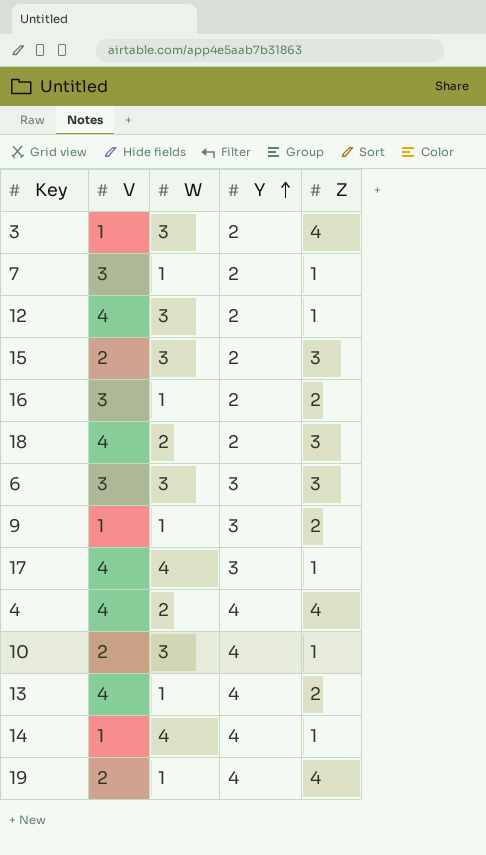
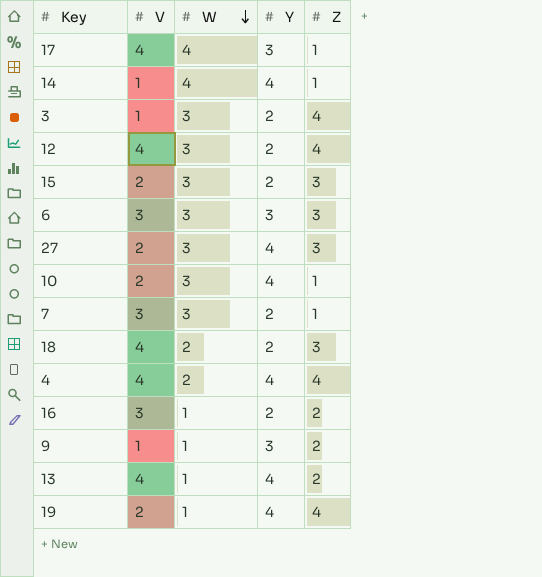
row order: Y ascending -> W descending
12 | Z: 1 -> 4
row 27: none -> 2 | 3 | 4 | 3
7 | W: 1 -> 3

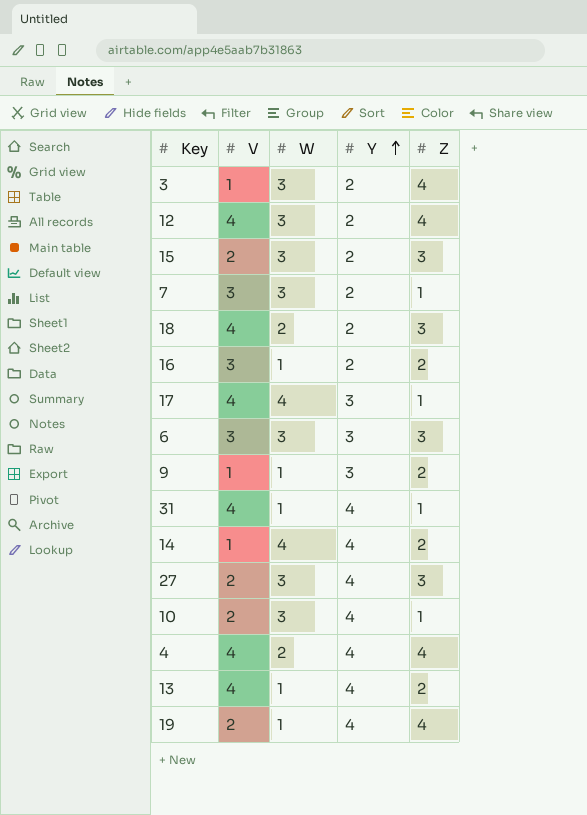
row order: W descending -> Y ascending
row 31: none -> 4 | 1 | 4 | 1
14 | Z: 1 -> 2

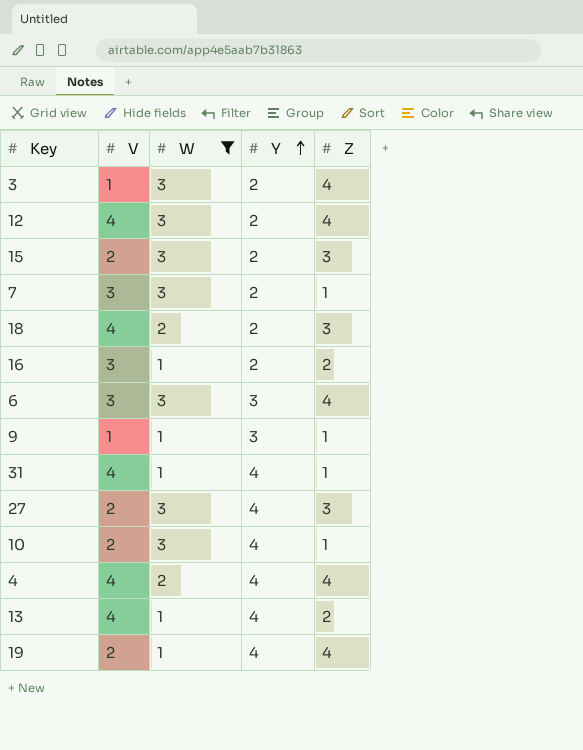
filter: none -> W != 4
6 | Z: 3 -> 4
9 | Z: 2 -> 1

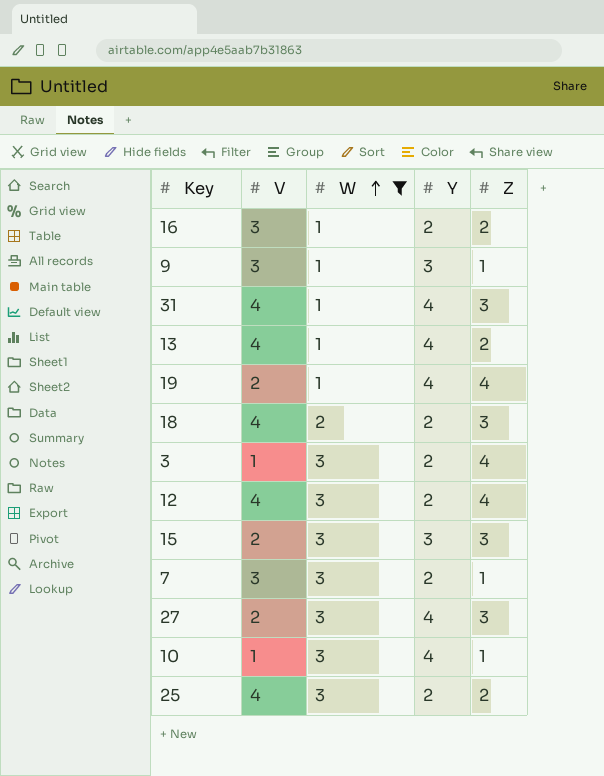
row order: Y ascending -> W ascending
row 6: 3 | 3 | 3 | 4 -> none
row 4: 4 | 2 | 4 | 4 -> none
9 | V: 1 -> 3
31 | Z: 1 -> 3
15 | Y: 2 -> 3
10 | V: 2 -> 1
row 25: none -> 4 | 3 | 2 | 2

